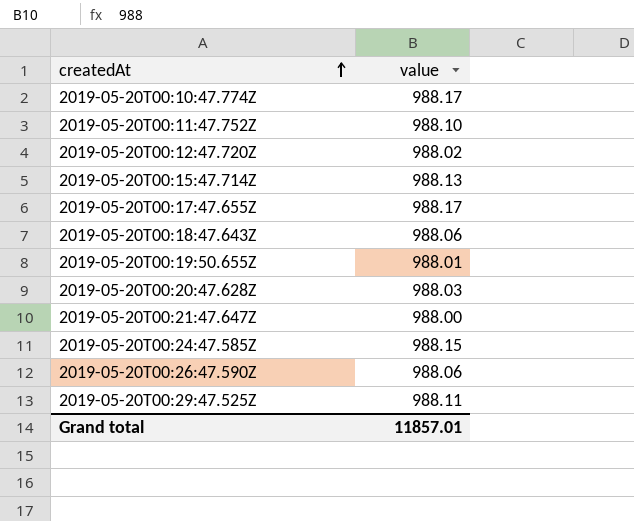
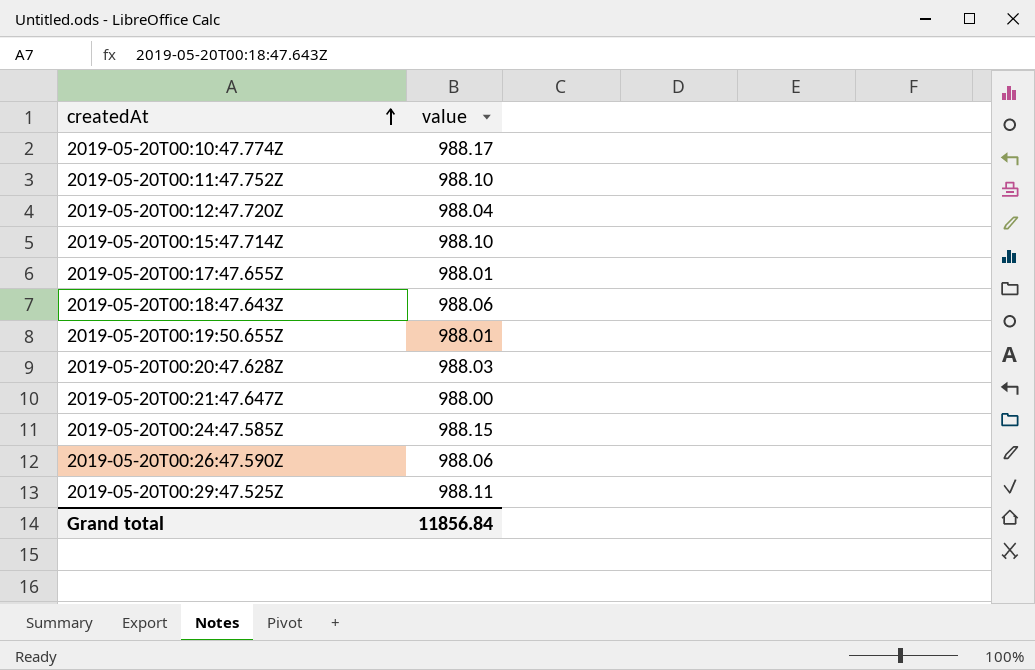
2019-05-20T00:12:47.720Z | value: 988.02 -> 988.04
2019-05-20T00:15:47.714Z | value: 988.13 -> 988.10
2019-05-20T00:17:47.655Z | value: 988.17 -> 988.01
Grand total | value: 11857.01 -> 11856.84

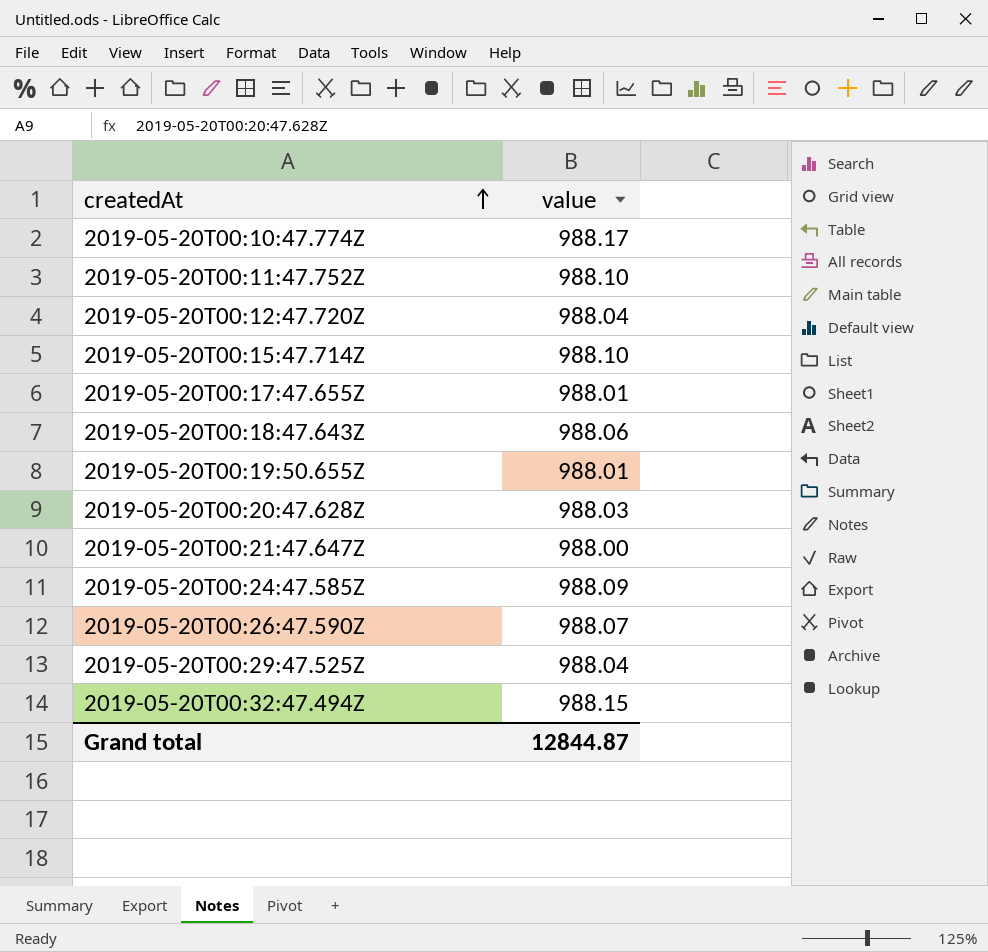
2019-05-20T00:24:47.585Z | value: 988.15 -> 988.09
2019-05-20T00:26:47.590Z | value: 988.06 -> 988.07
2019-05-20T00:29:47.525Z | value: 988.11 -> 988.04
row 2019-05-20T00:32:47.494Z: none -> 988.15
Grand total | value: 11856.84 -> 12844.87

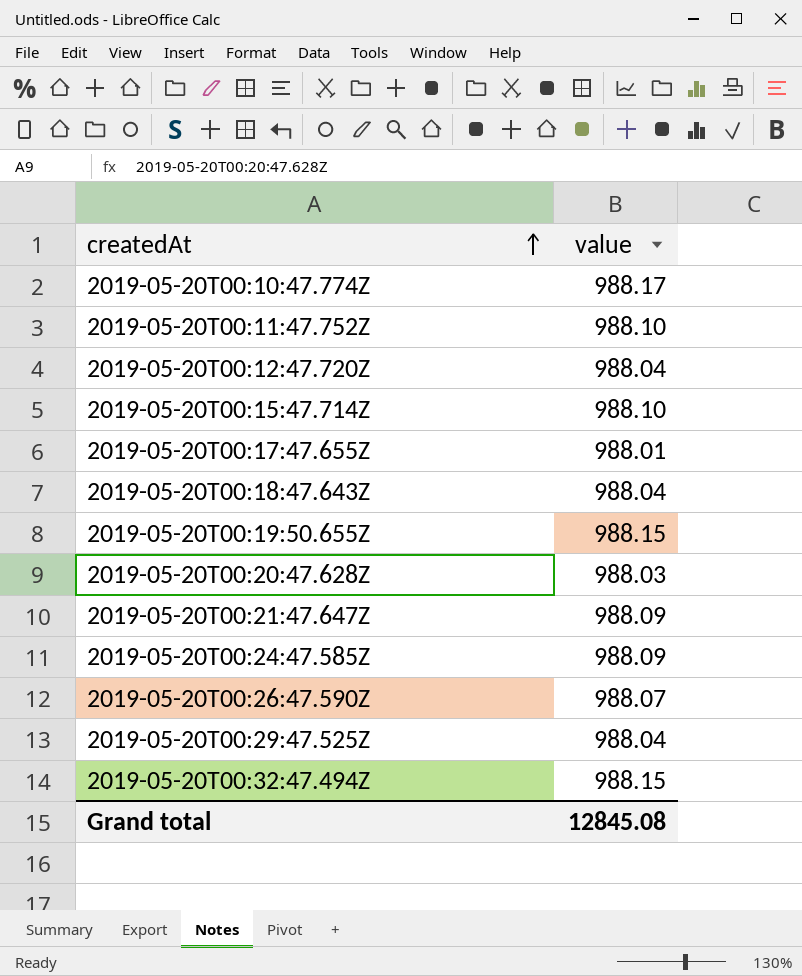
2019-05-20T00:18:47.643Z | value: 988.06 -> 988.04
2019-05-20T00:19:50.655Z | value: 988.01 -> 988.15
2019-05-20T00:21:47.647Z | value: 988.00 -> 988.09
Grand total | value: 12844.87 -> 12845.08

